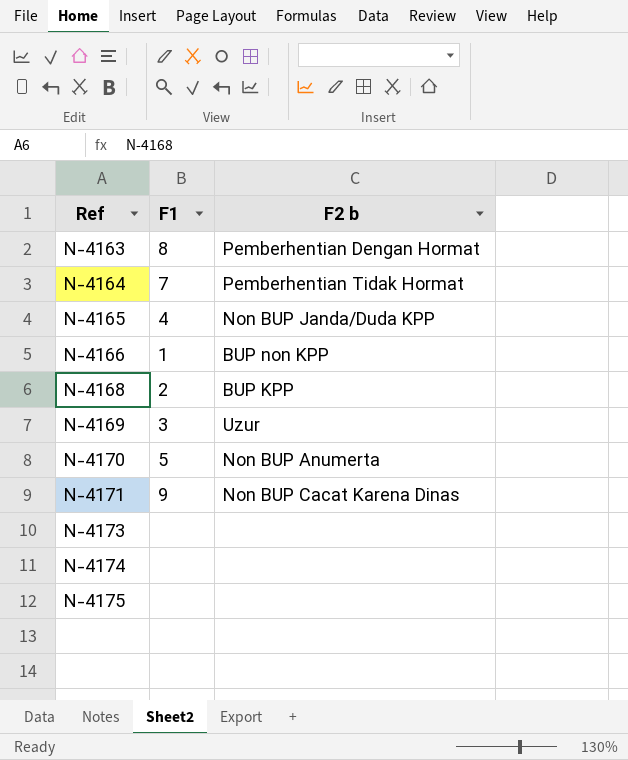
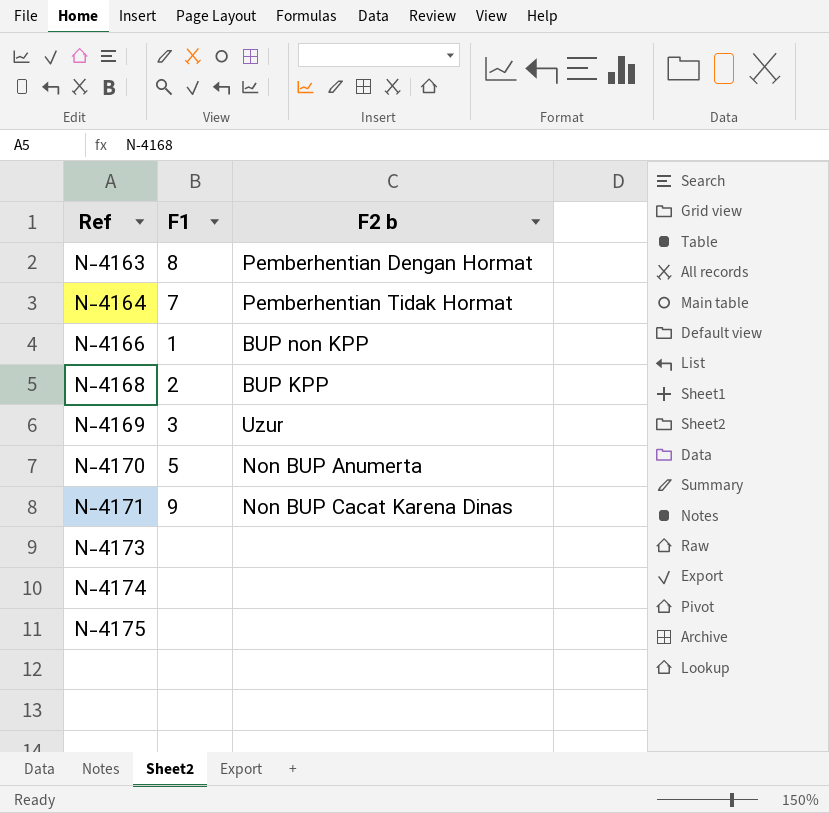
row N-4165: 4 | Non BUP Janda/Duda KPP -> none

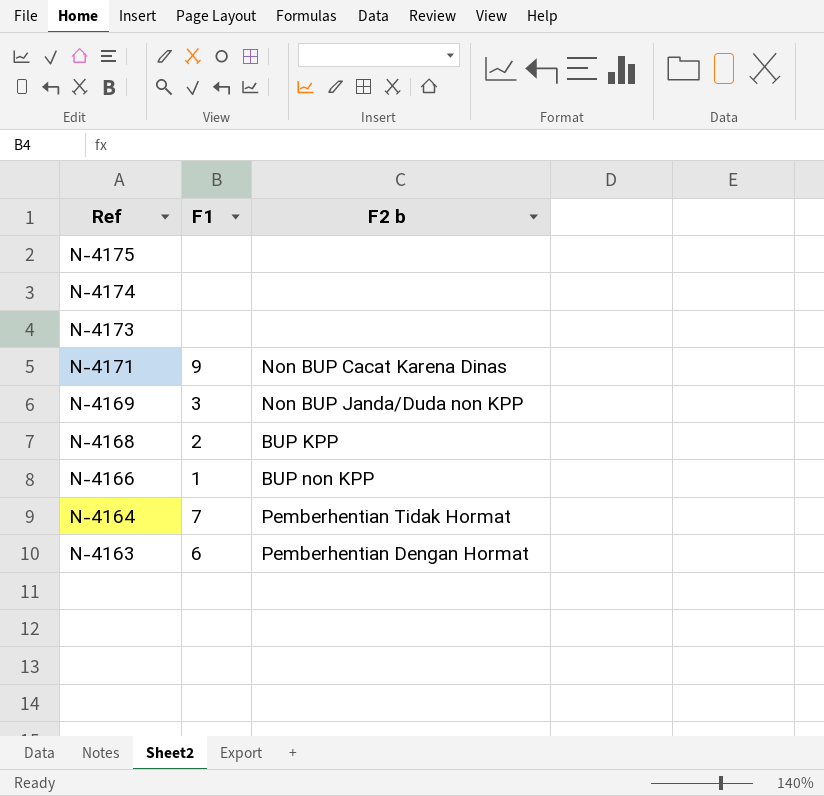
row order: Ref ascending -> Ref descending
row N-4170: 5 | Non BUP Anumerta -> none
N-4169 | F2 b: Uzur -> Non BUP Janda/Duda non KPP
N-4163 | F1: 8 -> 6

